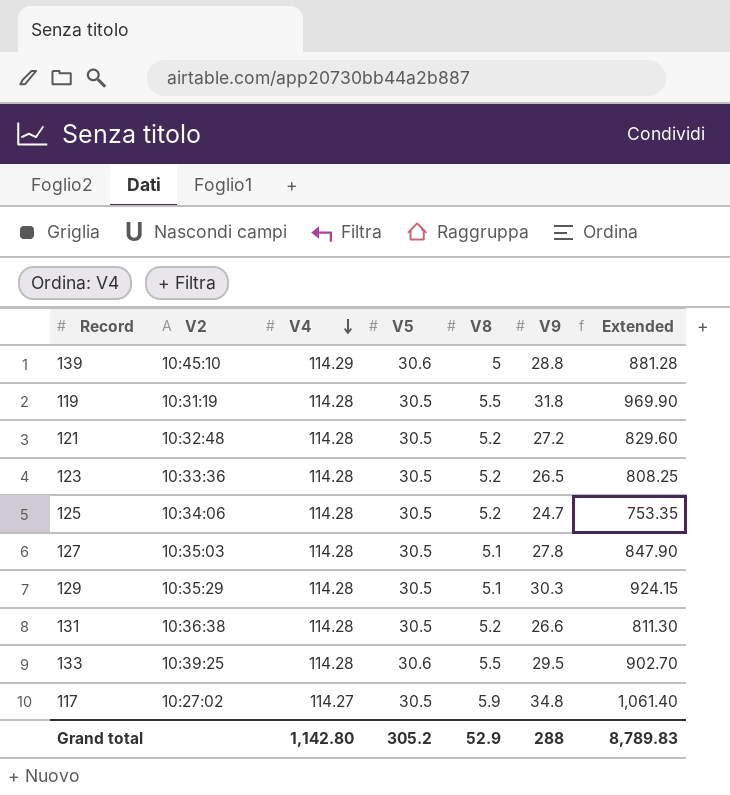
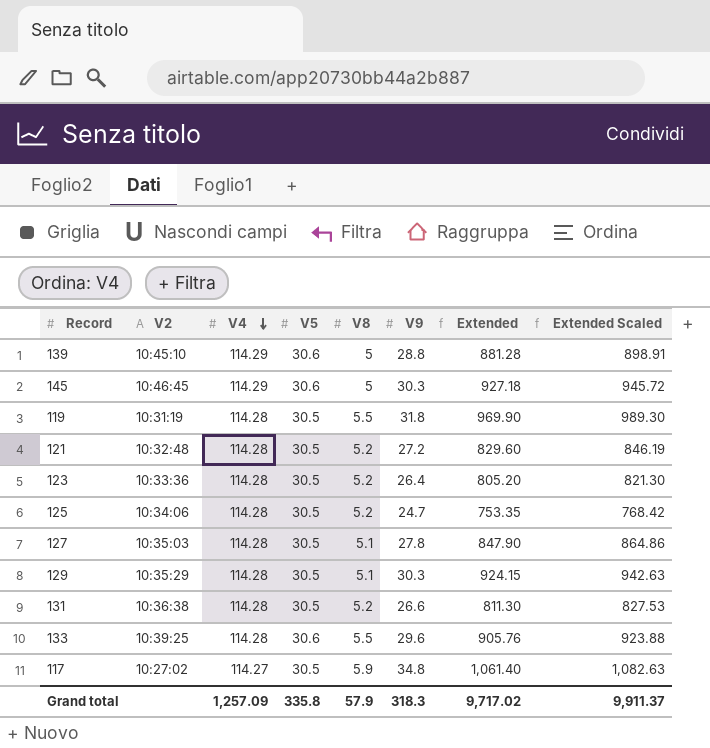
column Extended Scaled | formula: none -> [Extended] * 1.02
row 145: none -> 10:46:45 | 114.29 | 30.6 | 5 | 30.3 | 927.18 | 945.72
123 | V9: 26.5 -> 26.4
123 | Extended: 808.25 -> 805.20
133 | V9: 29.5 -> 29.6
133 | Extended: 902.70 -> 905.76
Grand total | V4: 1,142.80 -> 1,257.09
Grand total | V5: 305.2 -> 335.8
Grand total | V8: 52.9 -> 57.9
Grand total | V9: 288 -> 318.3
Grand total | Extended: 8,789.83 -> 9,717.02

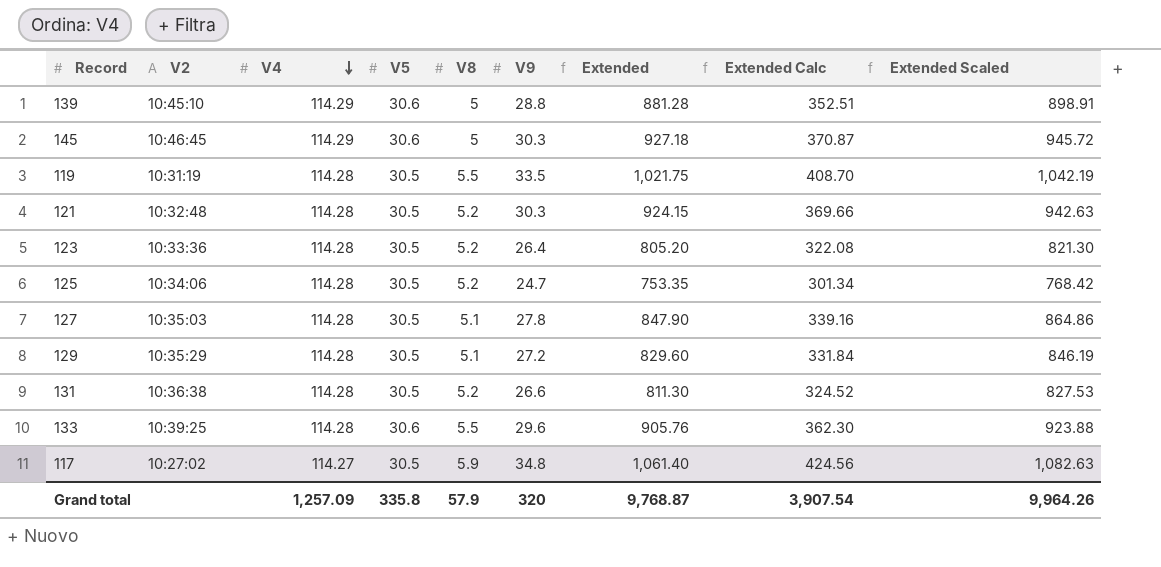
column Extended Calc | formula: none -> [Extended] * 0.4
119 | V9: 31.8 -> 33.5
119 | Extended: 969.90 -> 1,021.75
119 | Extended Scaled: 989.30 -> 1,042.19
121 | V9: 27.2 -> 30.3
121 | Extended: 829.60 -> 924.15
121 | Extended Scaled: 846.19 -> 942.63
129 | V9: 30.3 -> 27.2
129 | Extended: 924.15 -> 829.60
129 | Extended Scaled: 942.63 -> 846.19
Grand total | V9: 318.3 -> 320
Grand total | Extended: 9,717.02 -> 9,768.87
Grand total | Extended Scaled: 9,911.37 -> 9,964.26

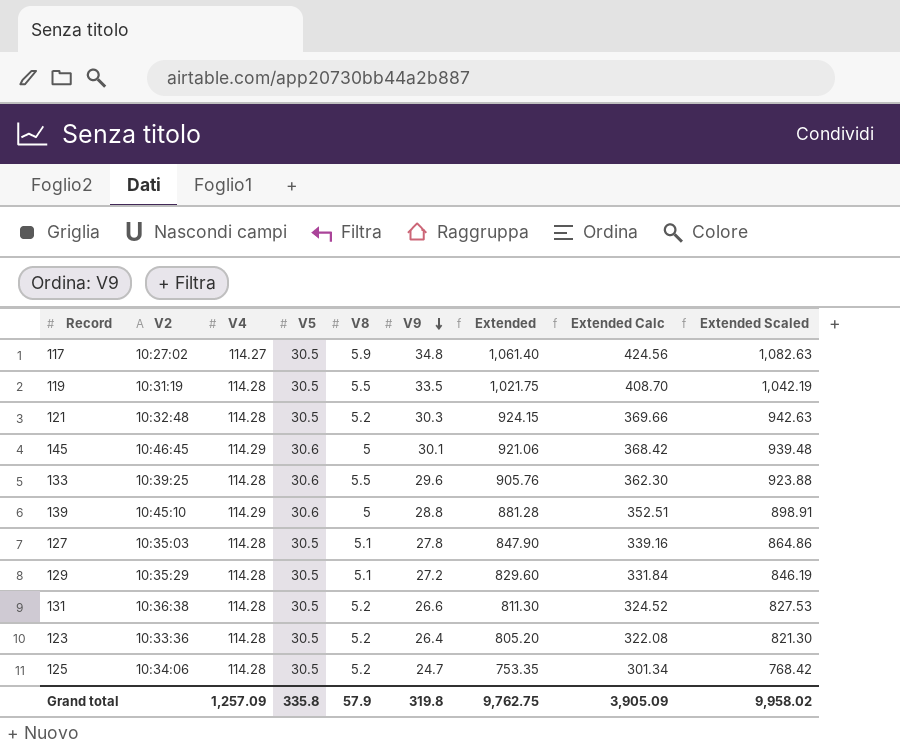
row order: V4 descending -> V9 descending
145 | V9: 30.3 -> 30.1
145 | Extended: 927.18 -> 921.06
145 | Extended Calc: 370.87 -> 368.42
145 | Extended Scaled: 945.72 -> 939.48
Grand total | V9: 320 -> 319.8
Grand total | Extended: 9,768.87 -> 9,762.75
Grand total | Extended Calc: 3,907.54 -> 3,905.09
Grand total | Extended Scaled: 9,964.26 -> 9,958.02

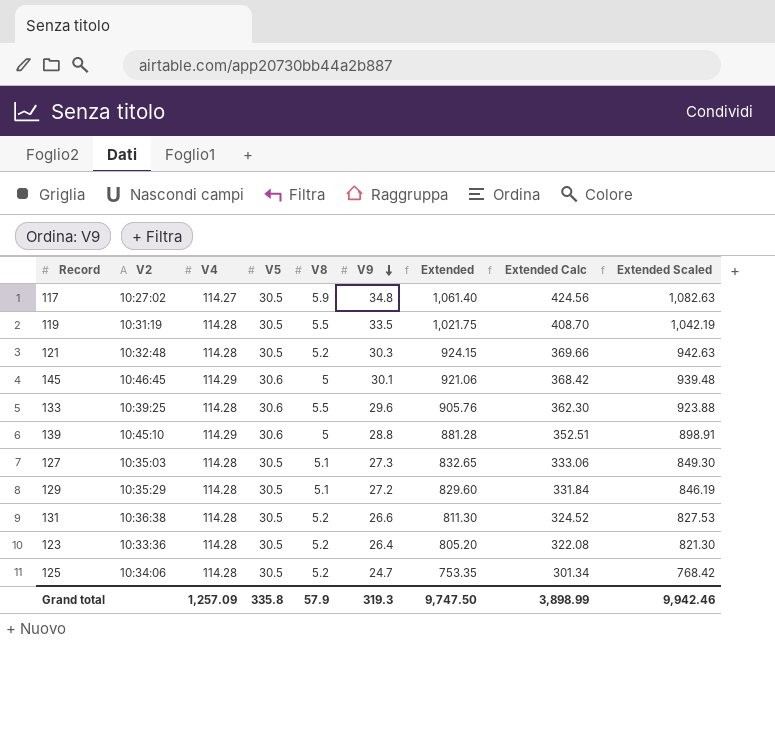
127 | V9: 27.8 -> 27.3
127 | Extended: 847.90 -> 832.65
127 | Extended Calc: 339.16 -> 333.06
127 | Extended Scaled: 864.86 -> 849.30
Grand total | V9: 319.8 -> 319.3
Grand total | Extended: 9,762.75 -> 9,747.50
Grand total | Extended Calc: 3,905.09 -> 3,898.99
Grand total | Extended Scaled: 9,958.02 -> 9,942.46

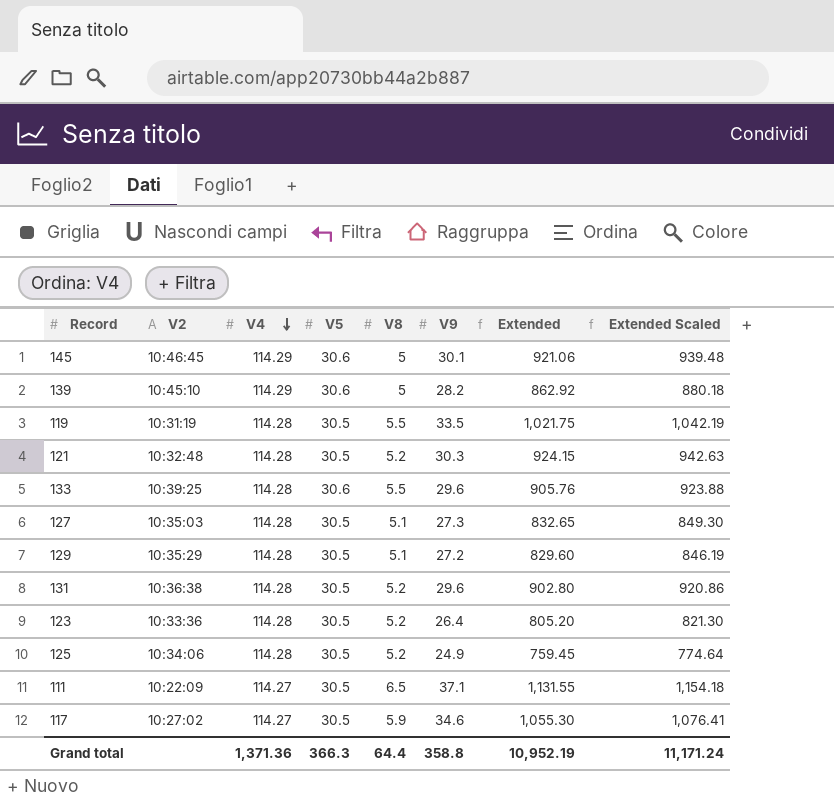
row order: V9 descending -> V4 descending
column Extended Calc | formula: [Extended] * 0.4 -> none
139 | V9: 28.8 -> 28.2
139 | Extended: 881.28 -> 862.92
139 | Extended Scaled: 898.91 -> 880.18
131 | V9: 26.6 -> 29.6
131 | Extended: 811.30 -> 902.80
131 | Extended Scaled: 827.53 -> 920.86
125 | V9: 24.7 -> 24.9
125 | Extended: 753.35 -> 759.45
125 | Extended Scaled: 768.42 -> 774.64
row 111: none -> 10:22:09 | 114.27 | 30.5 | 6.5 | 37.1 | 1,131.55 | 1,154.18
117 | V9: 34.8 -> 34.6
117 | Extended: 1,061.40 -> 1,055.30
117 | Extended Scaled: 1,082.63 -> 1,076.41
Grand total | V4: 1,257.09 -> 1,371.36
Grand total | V5: 335.8 -> 366.3
Grand total | V8: 57.9 -> 64.4
Grand total | V9: 319.3 -> 358.8
Grand total | Extended: 9,747.50 -> 10,952.19
Grand total | Extended Scaled: 9,942.46 -> 11,171.24

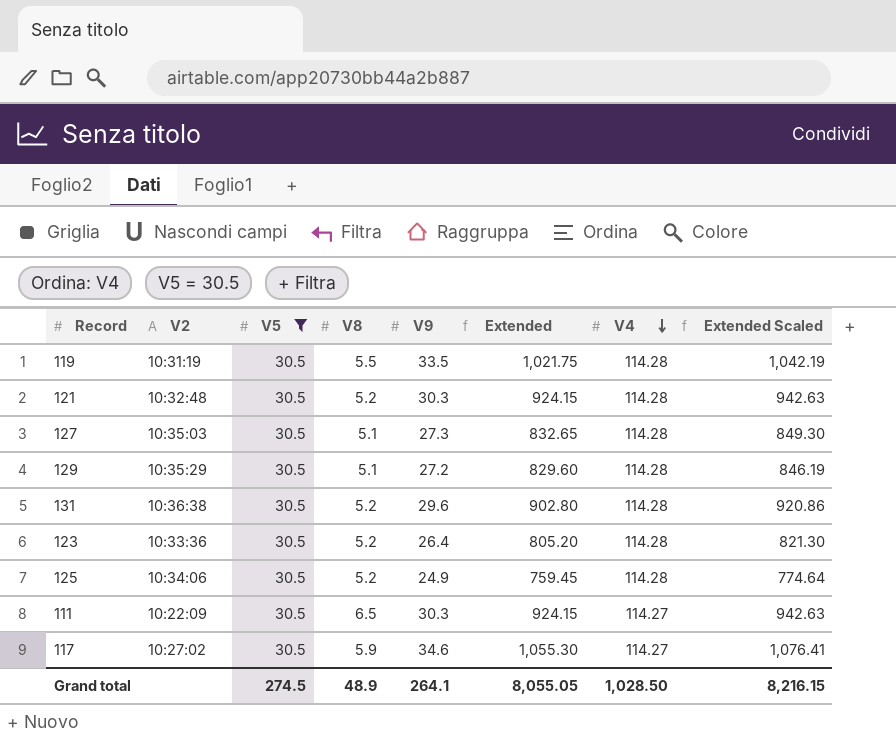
filter: none -> V5 = 30.5
column V4 | position: 3 -> 7
111 | V9: 37.1 -> 30.3
111 | Extended: 1,131.55 -> 924.15
111 | Extended Scaled: 1,154.18 -> 942.63
Grand total | V5: 366.3 -> 274.5
Grand total | V8: 64.4 -> 48.9
Grand total | V9: 358.8 -> 264.1
Grand total | Extended: 10,952.19 -> 8,055.05
Grand total | V4: 1,371.36 -> 1,028.50
Grand total | Extended Scaled: 11,171.24 -> 8,216.15

